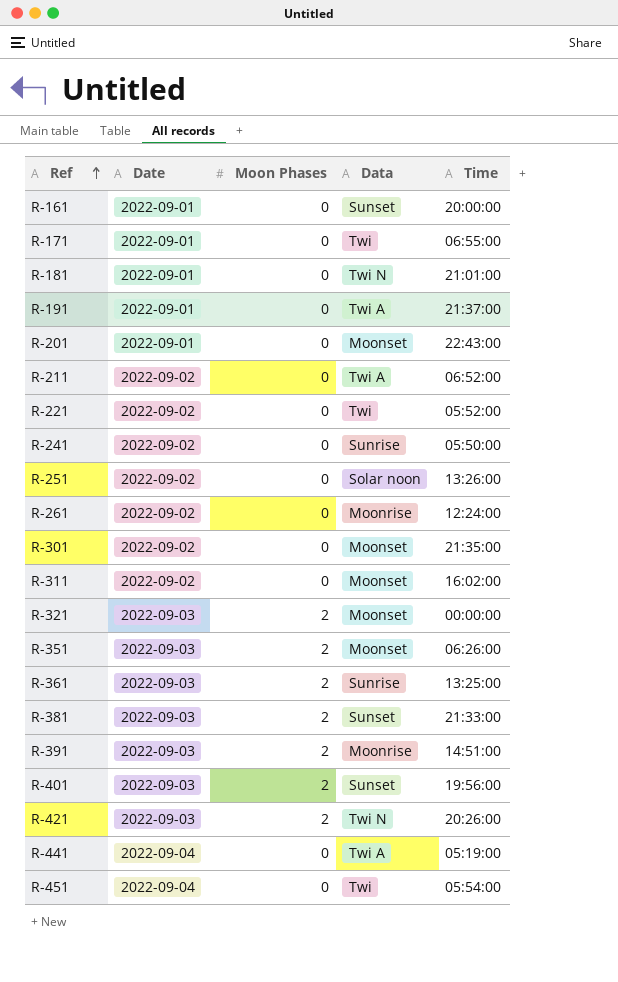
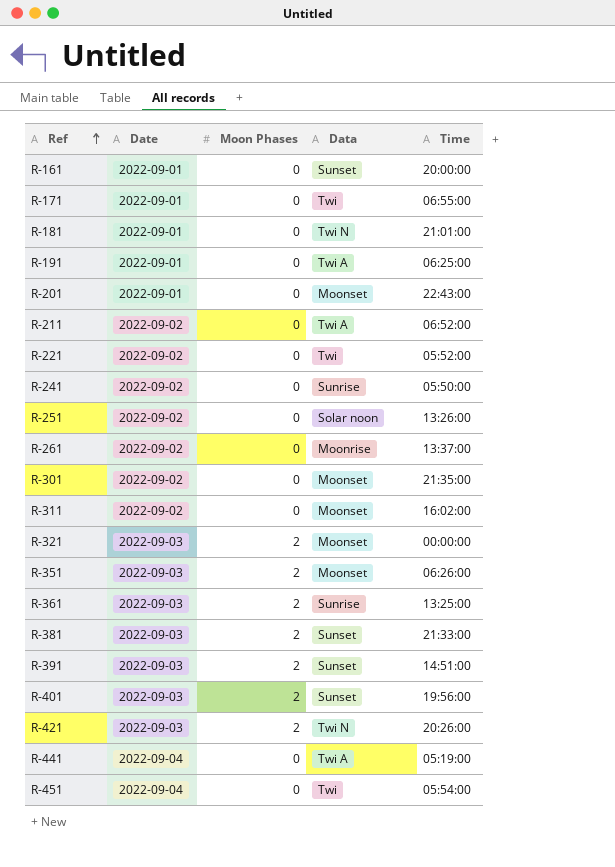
R-191 | Time: 21:37:00 -> 06:25:00
R-261 | Time: 12:24:00 -> 13:37:00
R-391 | Data: Moonrise -> Sunset

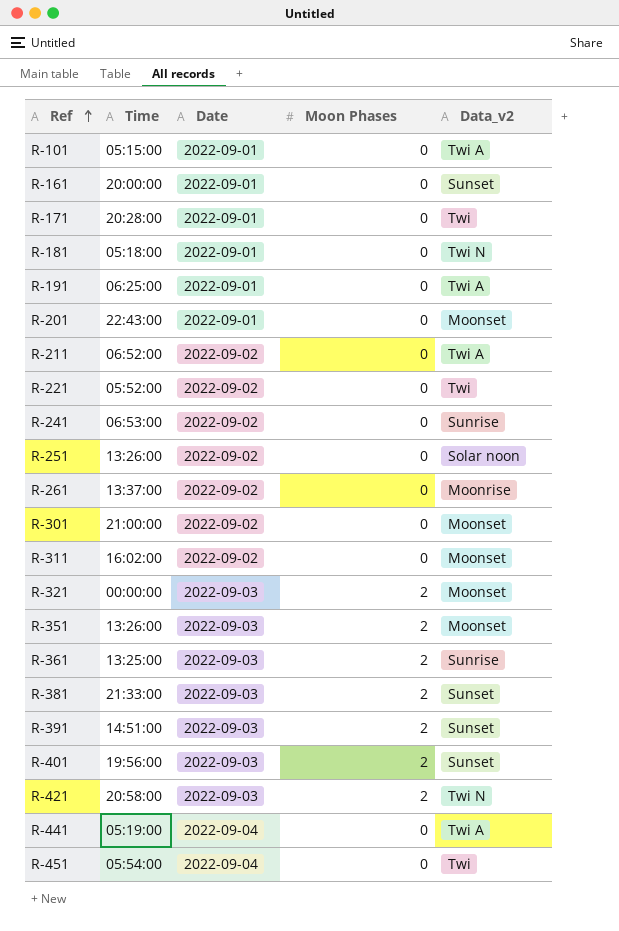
column Time | position: 5 -> 2
column name: Data -> Data_v2
row R-101: none -> 05:15:00 | 2022-09-01 | 0 | Twi A
R-171 | Time: 06:55:00 -> 20:28:00
R-181 | Time: 21:01:00 -> 05:18:00
R-241 | Time: 05:50:00 -> 06:53:00
R-301 | Time: 21:35:00 -> 21:00:00
R-351 | Time: 06:26:00 -> 13:26:00
R-421 | Time: 20:26:00 -> 20:58:00

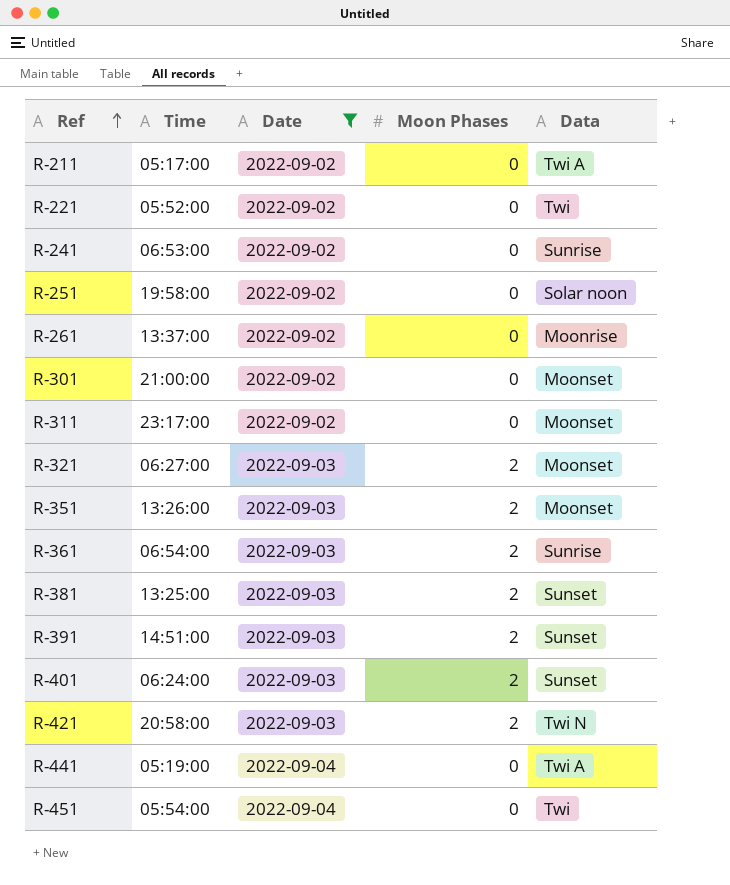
filter: none -> Date != 2022-09-01
column name: Data_v2 -> Data
R-211 | Time: 06:52:00 -> 05:17:00
R-251 | Time: 13:26:00 -> 19:58:00
R-311 | Time: 16:02:00 -> 23:17:00
R-321 | Time: 00:00:00 -> 06:27:00
R-361 | Time: 13:25:00 -> 06:54:00
R-381 | Time: 21:33:00 -> 13:25:00
R-401 | Time: 19:56:00 -> 06:24:00

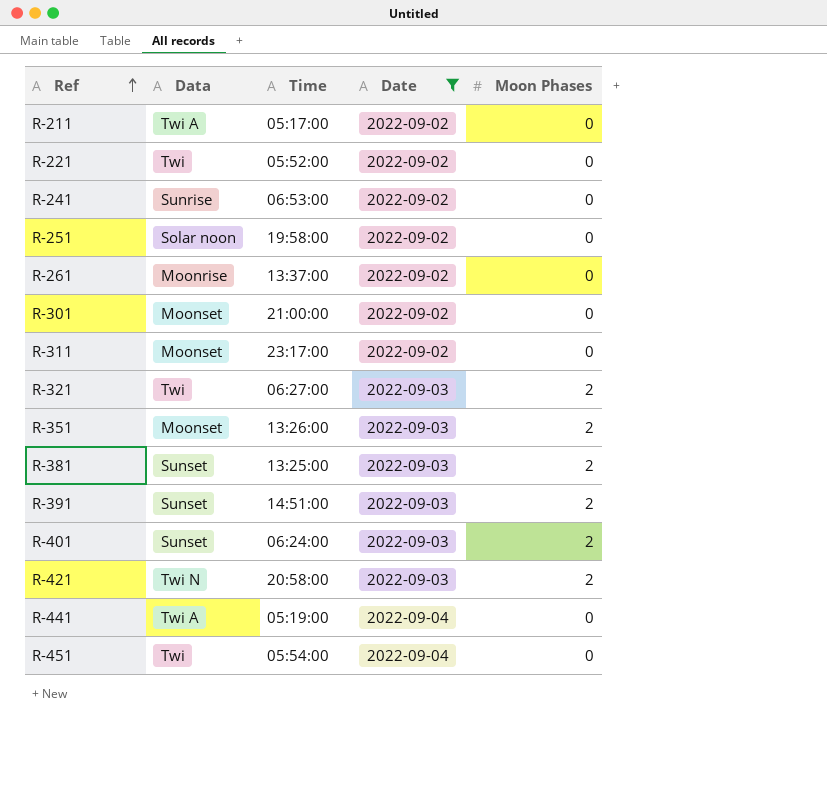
column Data | position: 5 -> 2
row R-361: 06:54:00 | 2022-09-03 | 2 | Sunrise -> none
R-321 | Data: Moonset -> Twi

